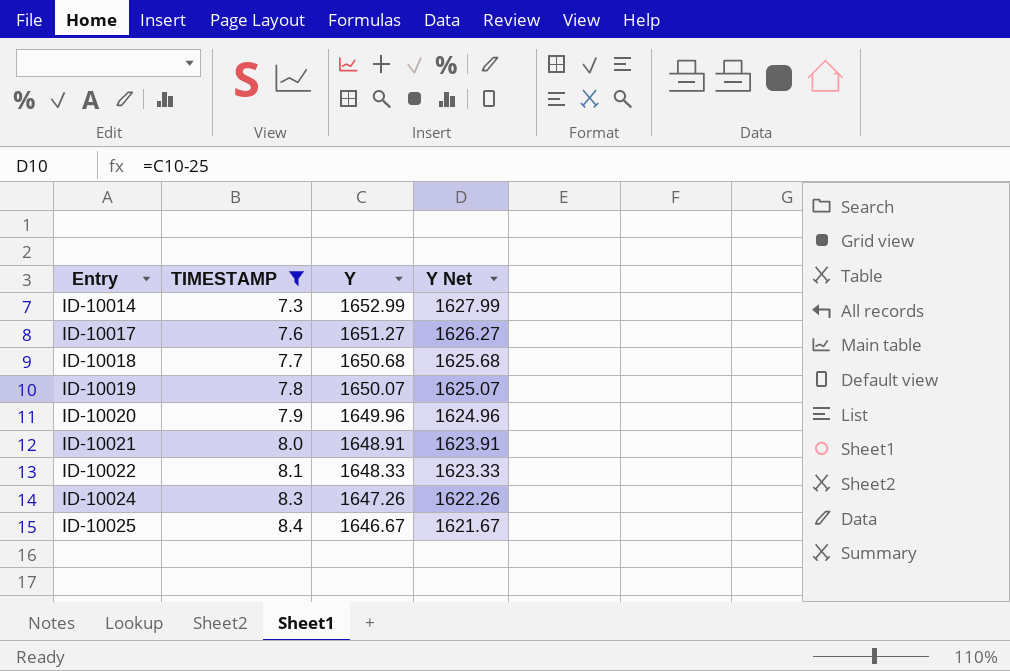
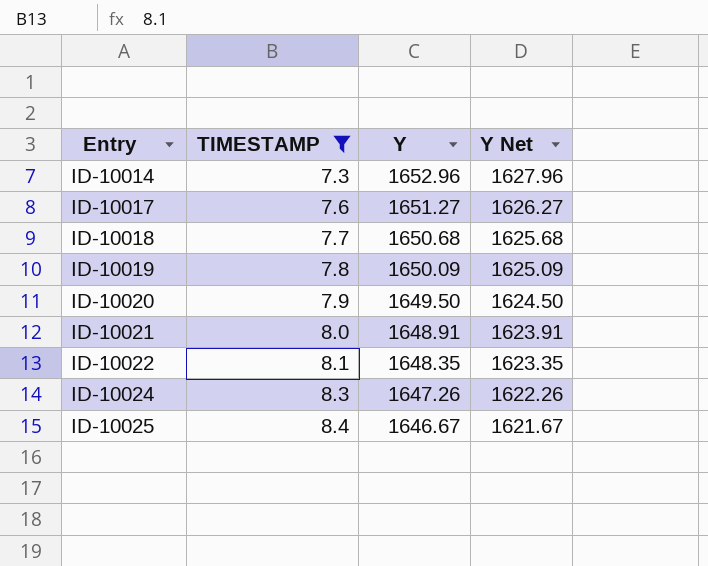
ID-10014 | Y: 1652.99 -> 1652.96
ID-10014 | Y Net: 1627.99 -> 1627.96
ID-10019 | Y: 1650.07 -> 1650.09
ID-10019 | Y Net: 1625.07 -> 1625.09
ID-10020 | Y: 1649.96 -> 1649.50
ID-10020 | Y Net: 1624.96 -> 1624.50
ID-10022 | Y: 1648.33 -> 1648.35
ID-10022 | Y Net: 1623.33 -> 1623.35

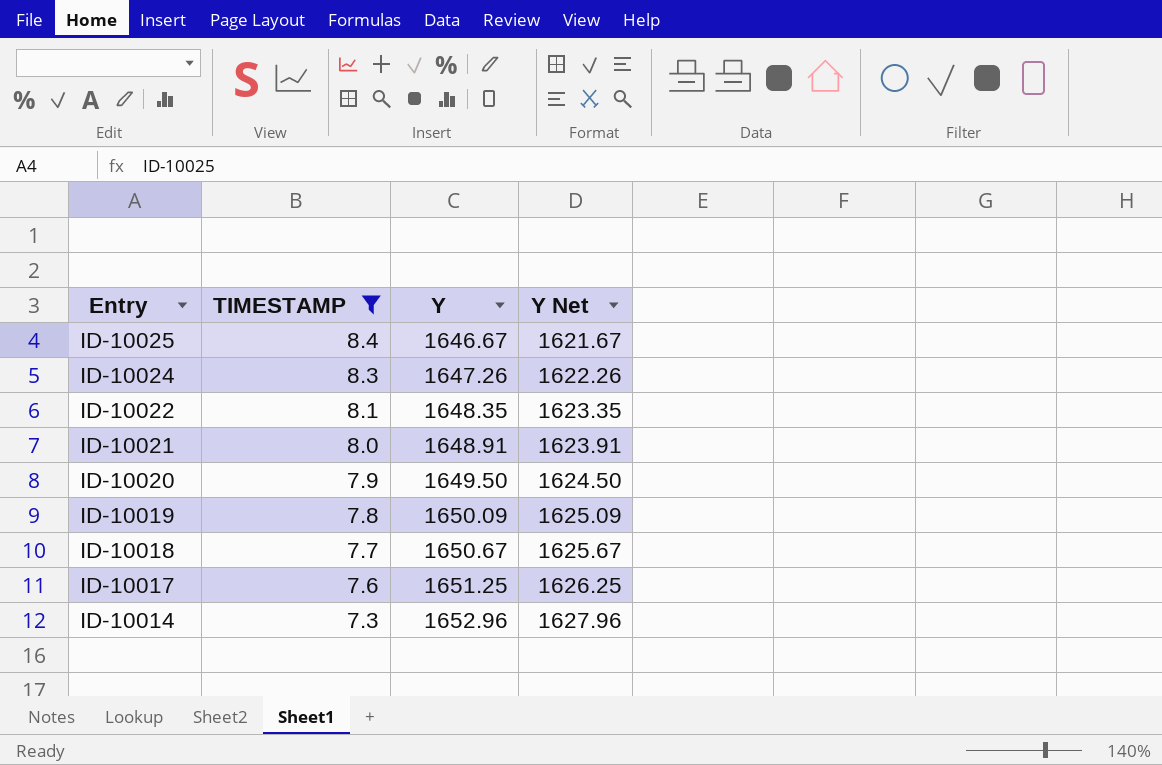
row order: Entry ascending -> Entry descending
ID-10018 | Y: 1650.68 -> 1650.67
ID-10018 | Y Net: 1625.68 -> 1625.67
ID-10017 | Y: 1651.27 -> 1651.25
ID-10017 | Y Net: 1626.27 -> 1626.25

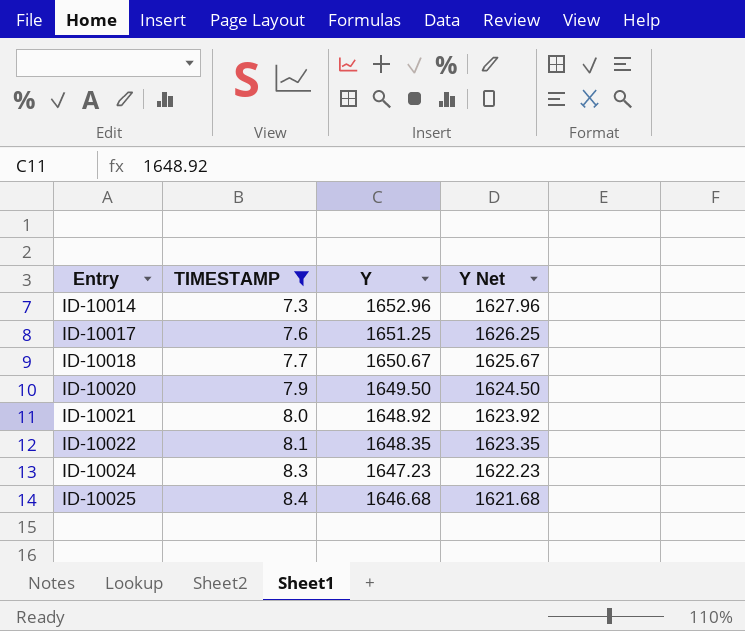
row order: Entry descending -> Entry ascending
row ID-10019: 7.8 | 1650.09 | 1625.09 -> none
ID-10021 | Y: 1648.91 -> 1648.92
ID-10021 | Y Net: 1623.91 -> 1623.92
ID-10024 | Y: 1647.26 -> 1647.23
ID-10024 | Y Net: 1622.26 -> 1622.23
ID-10025 | Y: 1646.67 -> 1646.68
ID-10025 | Y Net: 1621.67 -> 1621.68

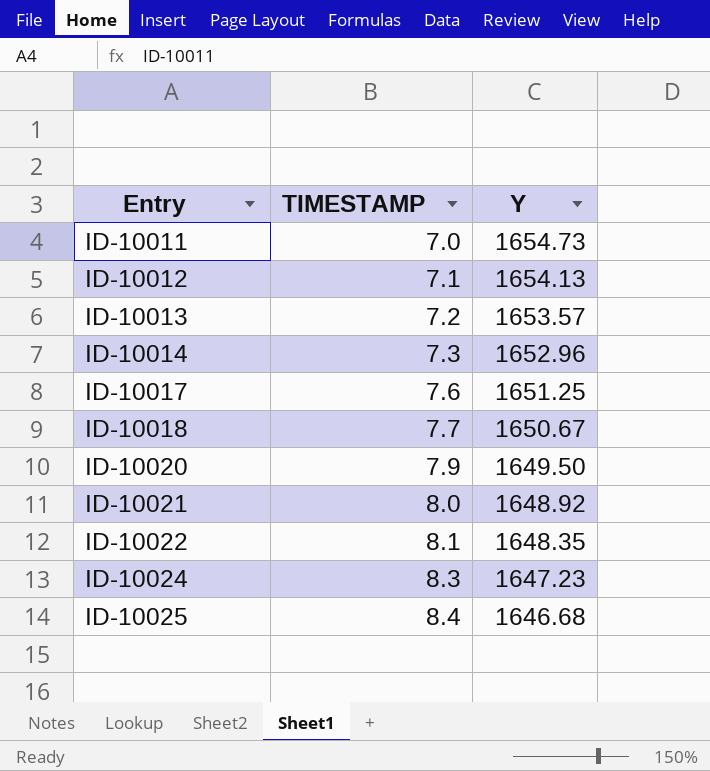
filter: TIMESTAMP >= 7.3 -> none
column Y Net | formula: [Y] - 25 -> none

